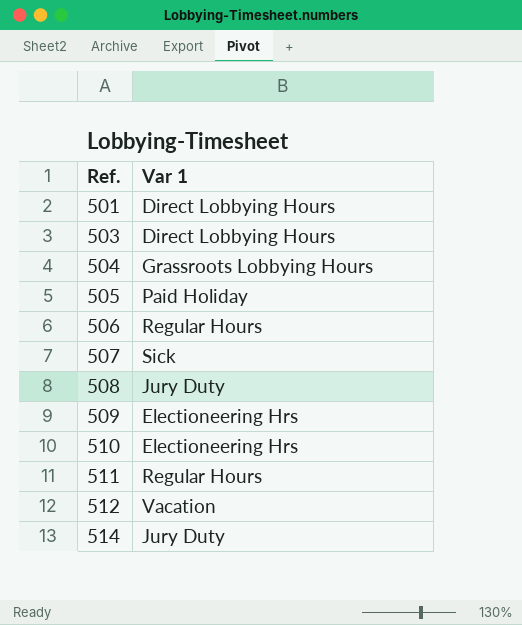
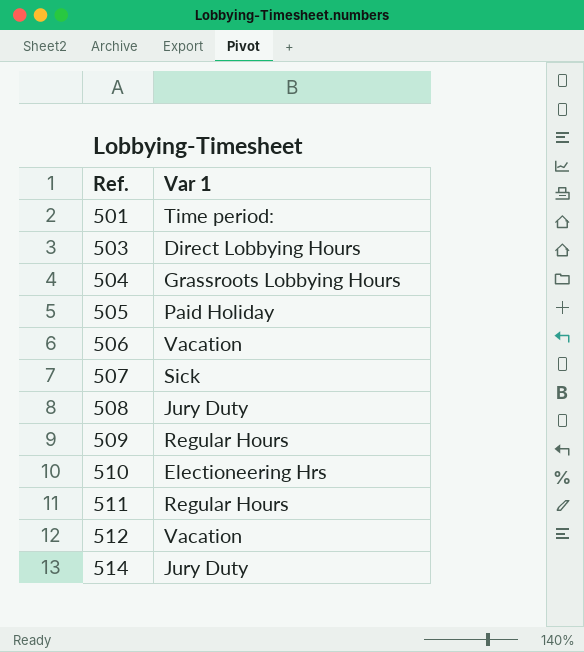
501 | Var 1: Direct Lobbying Hours -> Time period:
506 | Var 1: Regular Hours -> Vacation
509 | Var 1: Electioneering Hrs -> Regular Hours

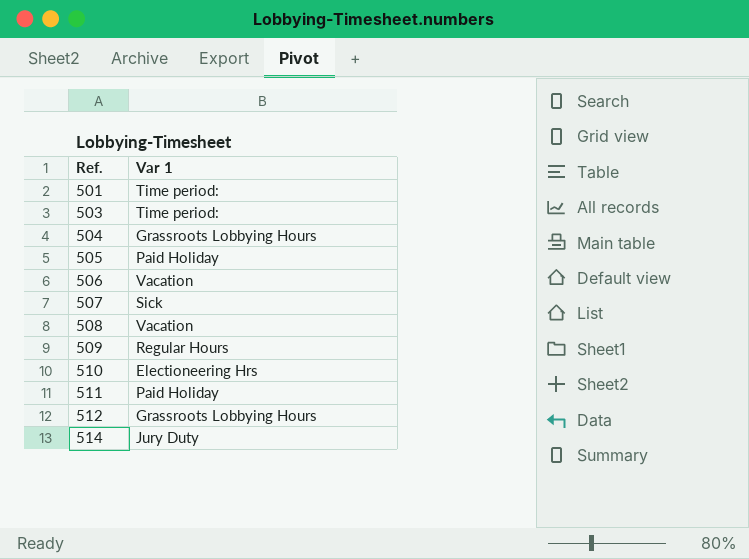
503 | Var 1: Direct Lobbying Hours -> Time period:
508 | Var 1: Jury Duty -> Vacation
511 | Var 1: Regular Hours -> Paid Holiday
512 | Var 1: Vacation -> Grassroots Lobbying Hours

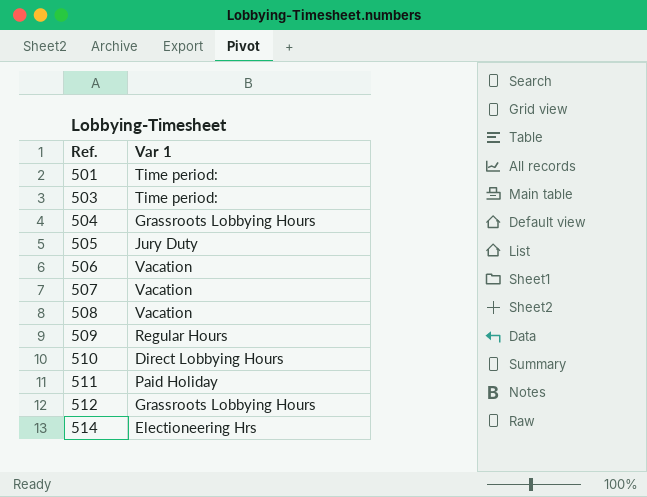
505 | Var 1: Paid Holiday -> Jury Duty
507 | Var 1: Sick -> Vacation
510 | Var 1: Electioneering Hrs -> Direct Lobbying Hours
514 | Var 1: Jury Duty -> Electioneering Hrs

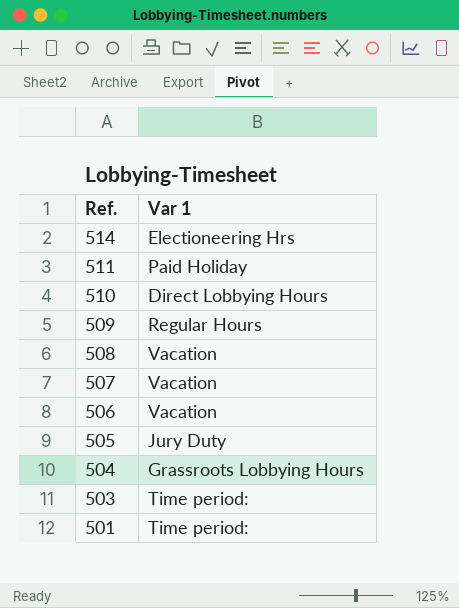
row order: Ref. ascending -> Ref. descending
row 512: Grassroots Lobbying Hours -> none

